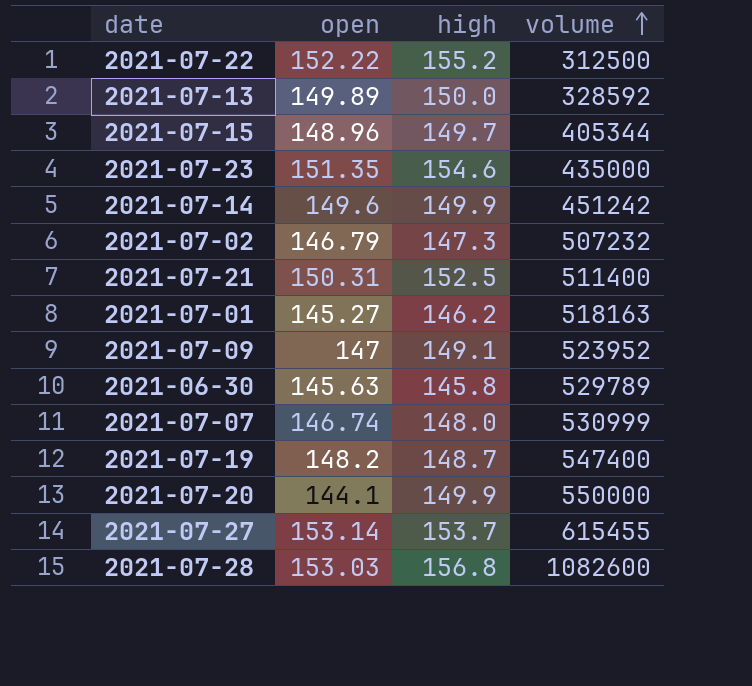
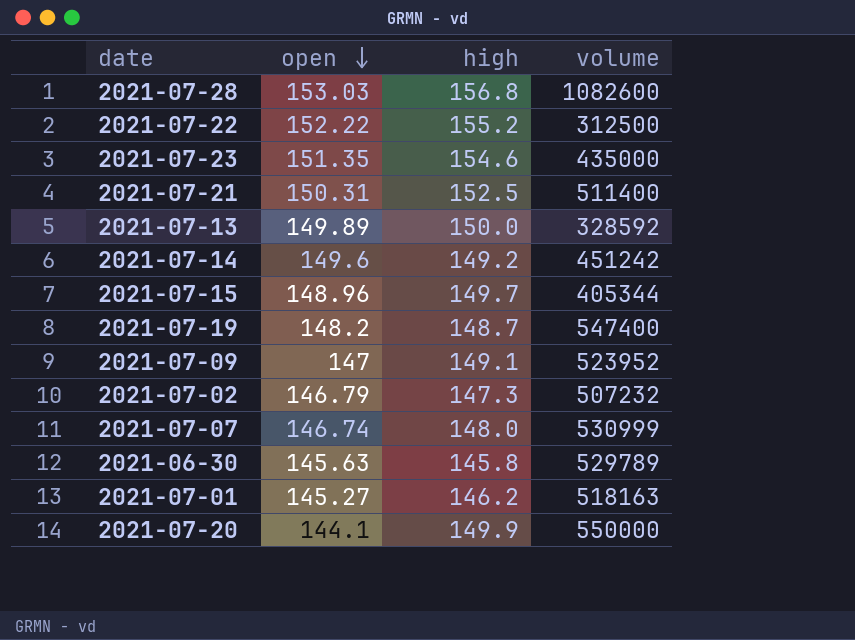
row order: volume ascending -> open descending
row 2021-07-27: 153.14 | 153.7 | 615455 -> none
2021-07-14 | high: 149.9 -> 149.2

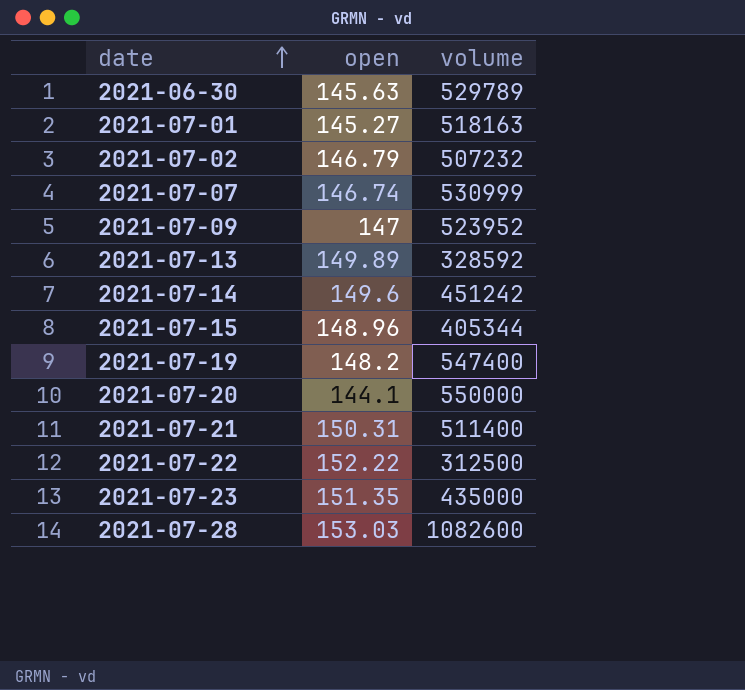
row order: open descending -> date ascending
column high | position: 3 -> none

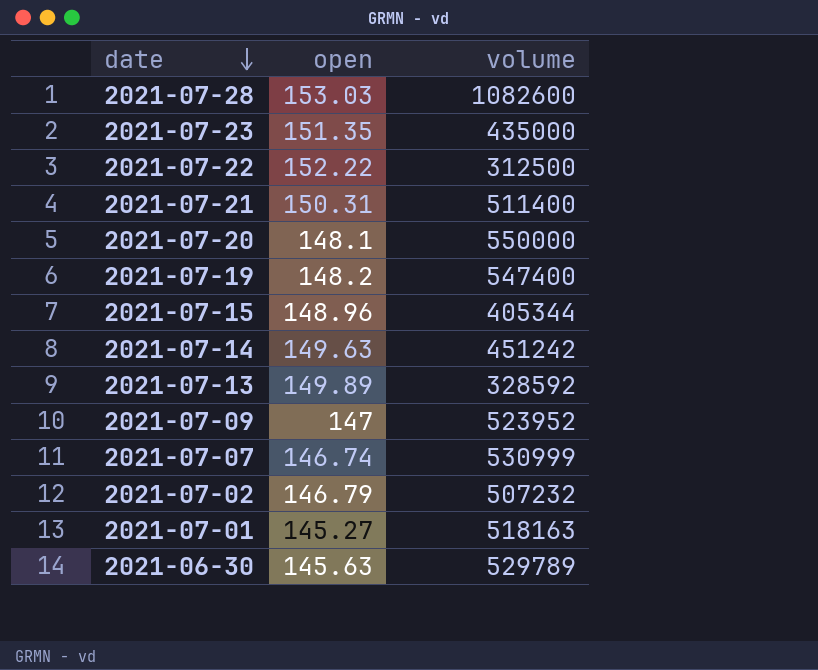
row order: date ascending -> date descending
2021-07-20 | open: 144.1 -> 148.1
2021-07-14 | open: 149.6 -> 149.63

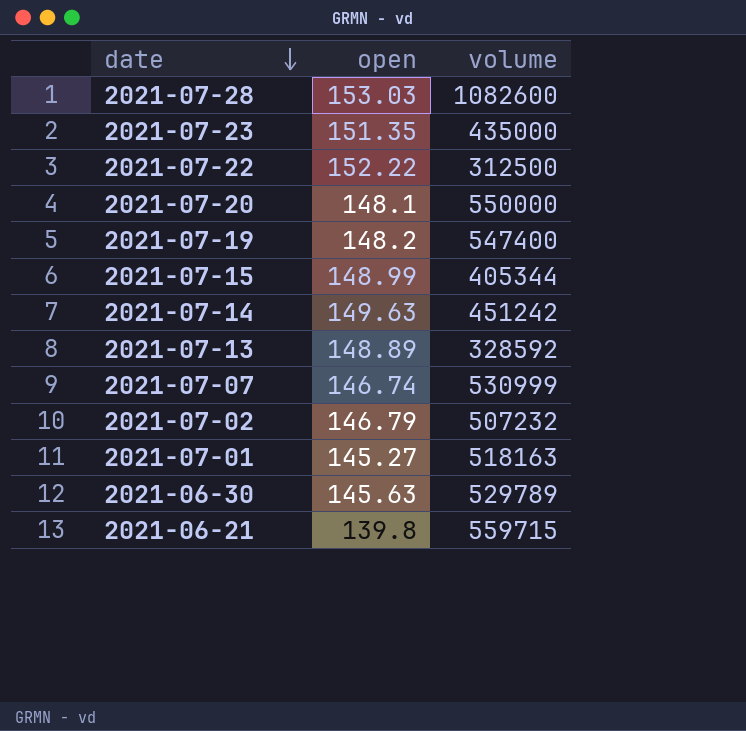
row 2021-07-21: 150.31 | 511400 -> none
row 2021-07-09: 147 | 523952 -> none
2021-07-15 | open: 148.96 -> 148.99
2021-07-13 | open: 149.89 -> 148.89
row 2021-06-21: none -> 139.8 | 559715

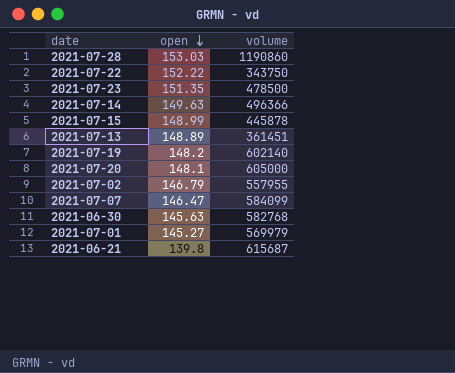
row order: date descending -> open descending
2021-07-28 | volume: 1082600 -> 1190860
2021-07-22 | volume: 312500 -> 343750
2021-07-23 | volume: 435000 -> 478500
2021-07-14 | volume: 451242 -> 496366
2021-07-15 | volume: 405344 -> 445878
2021-07-13 | volume: 328592 -> 361451
2021-07-19 | volume: 547400 -> 602140
2021-07-20 | volume: 550000 -> 605000
2021-07-02 | volume: 507232 -> 557955
2021-07-07 | open: 146.74 -> 146.47
2021-07-07 | volume: 530999 -> 584099
2021-06-30 | volume: 529789 -> 582768
2021-07-01 | volume: 518163 -> 569979
2021-06-21 | volume: 559715 -> 615687

